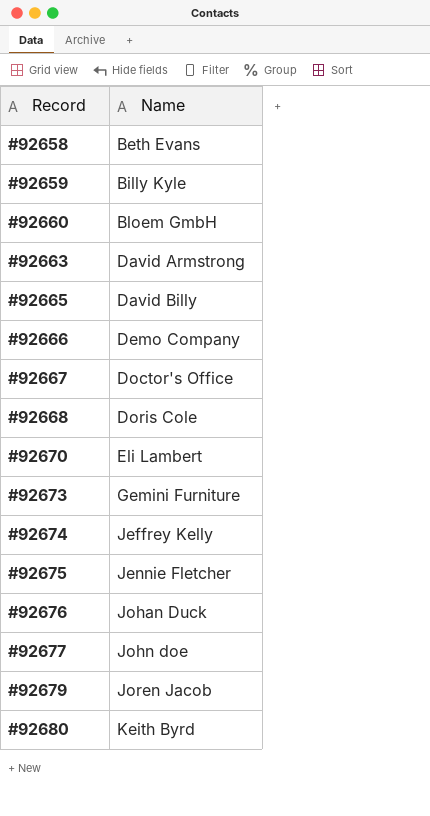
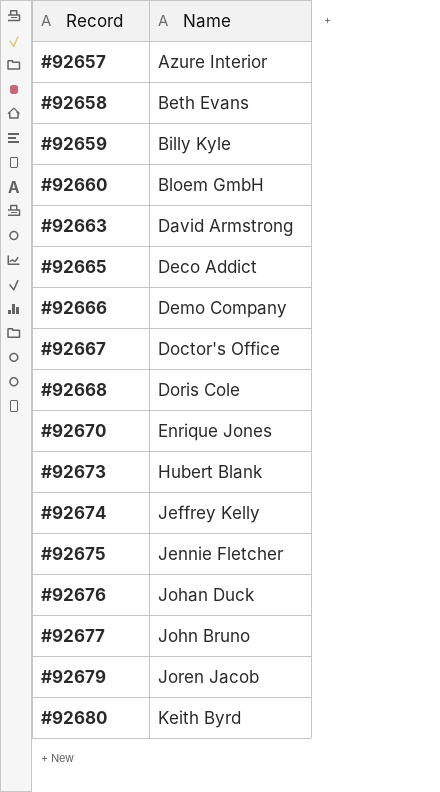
row #92657: none -> Azure Interior
#92665 | Name: David Billy -> Deco Addict
#92670 | Name: Eli Lambert -> Enrique Jones
#92673 | Name: Gemini Furniture -> Hubert Blank
#92677 | Name: John doe -> John Bruno

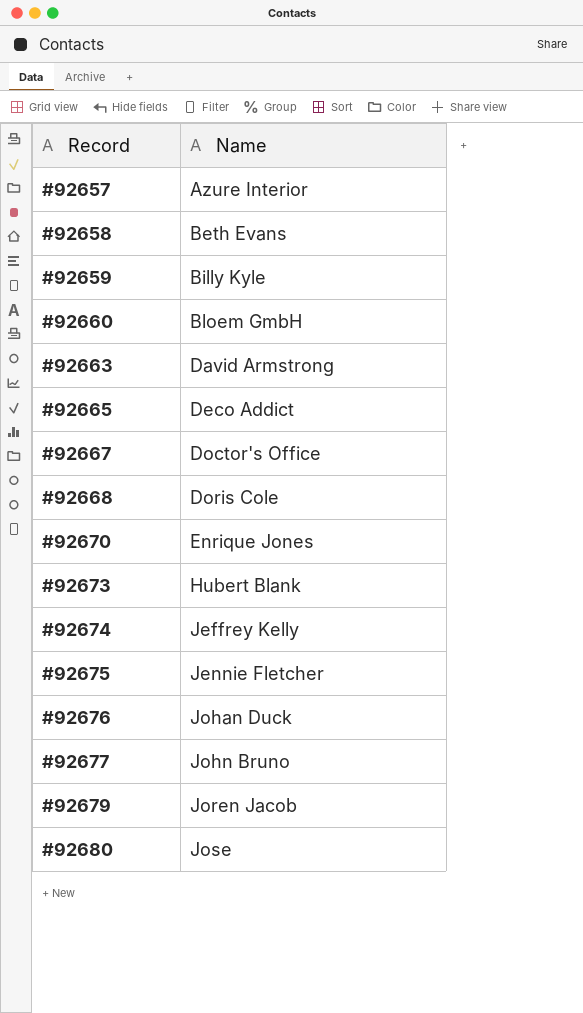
row #92666: Demo Company -> none
#92680 | Name: Keith Byrd -> Jose

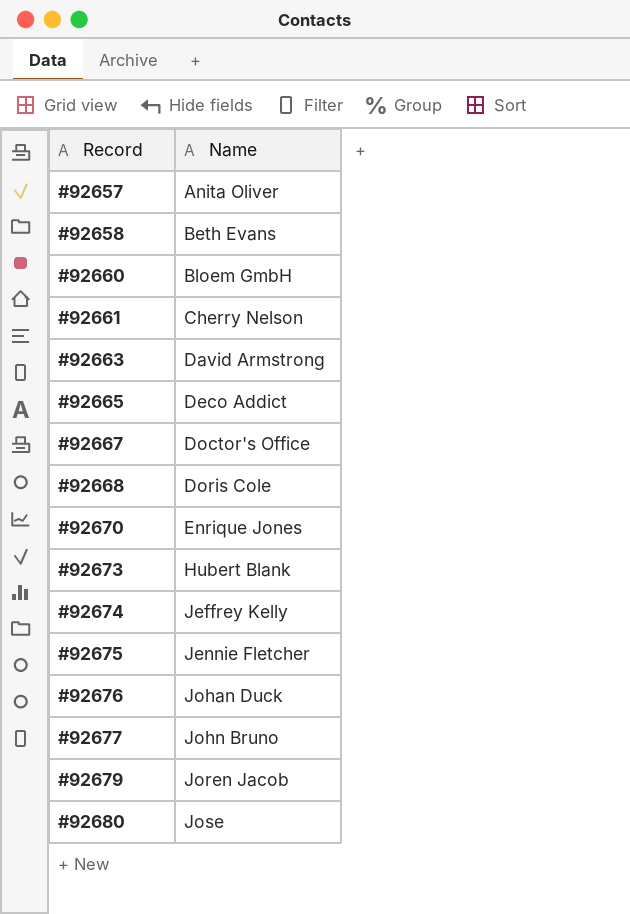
row #92659: Billy Kyle -> none
#92657 | Name: Azure Interior -> Anita Oliver
row #92661: none -> Cherry Nelson

